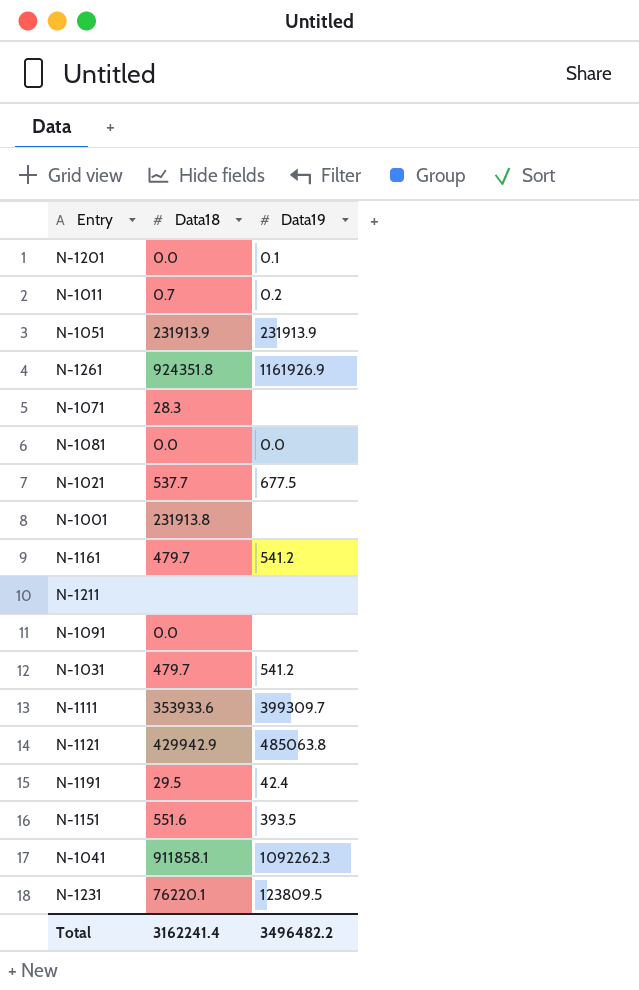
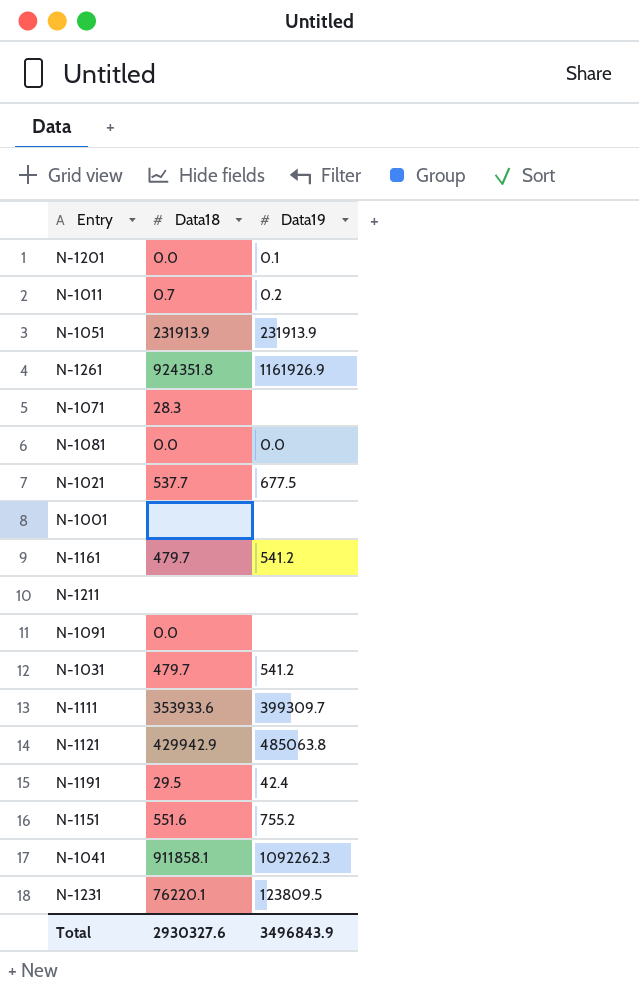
N-1001 | Data18: 231913.8 -> none
N-1151 | Data19: 393.5 -> 755.2
Total | Data18: 3162241.4 -> 2930327.6
Total | Data19: 3496482.2 -> 3496843.9

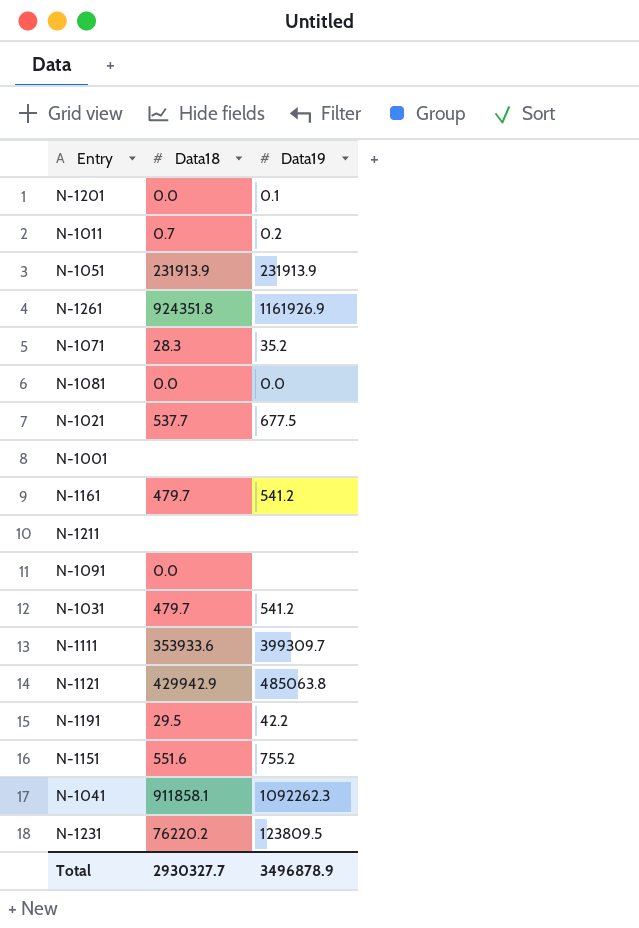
N-1071 | Data19: none -> 35.2
N-1191 | Data19: 42.4 -> 42.2
N-1231 | Data18: 76220.1 -> 76220.2
Total | Data18: 2930327.6 -> 2930327.7
Total | Data19: 3496843.9 -> 3496878.9

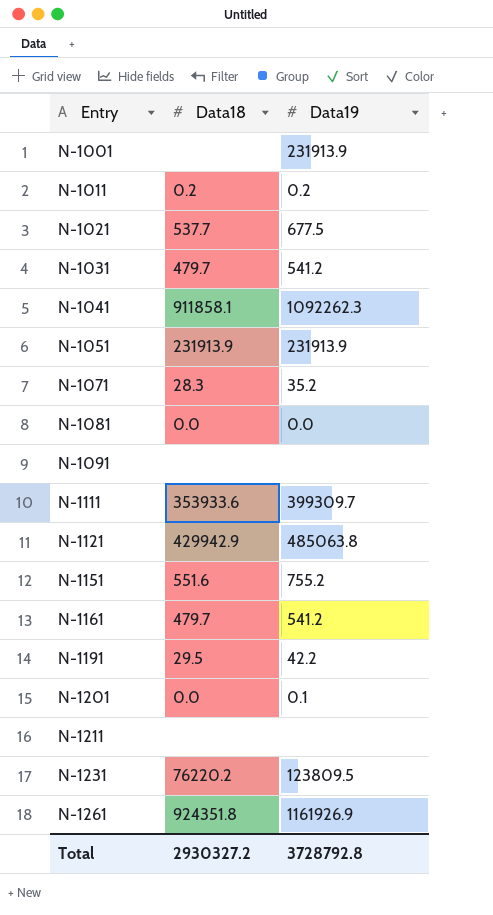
row order: none -> Entry ascending
N-1001 | Data19: none -> 231913.9
N-1011 | Data18: 0.7 -> 0.2
N-1091 | Data18: 0.0 -> none
Total | Data18: 2930327.7 -> 2930327.2
Total | Data19: 3496878.9 -> 3728792.8

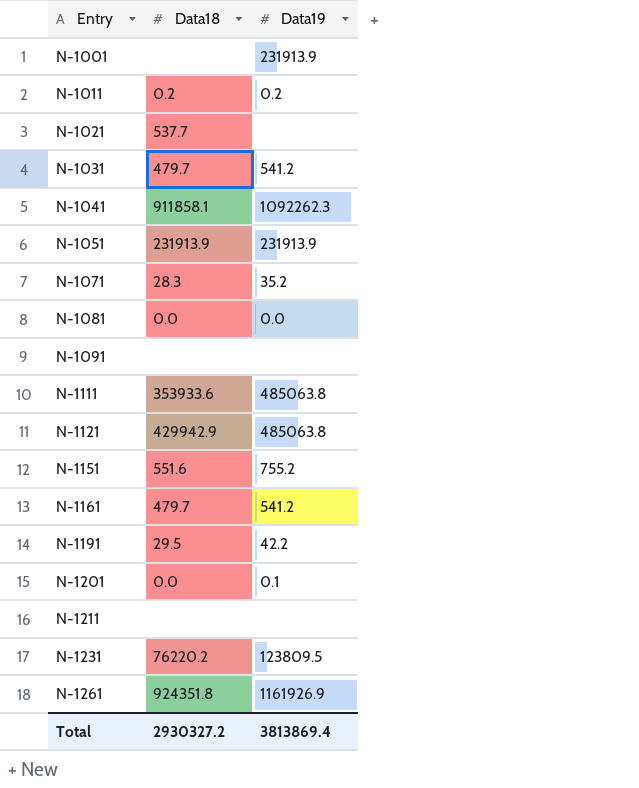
N-1021 | Data19: 677.5 -> none
N-1111 | Data19: 399309.7 -> 485063.8
Total | Data19: 3728792.8 -> 3813869.4

